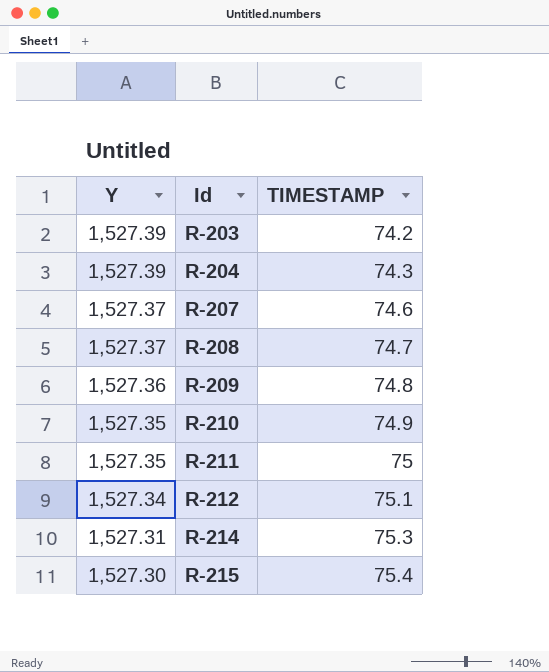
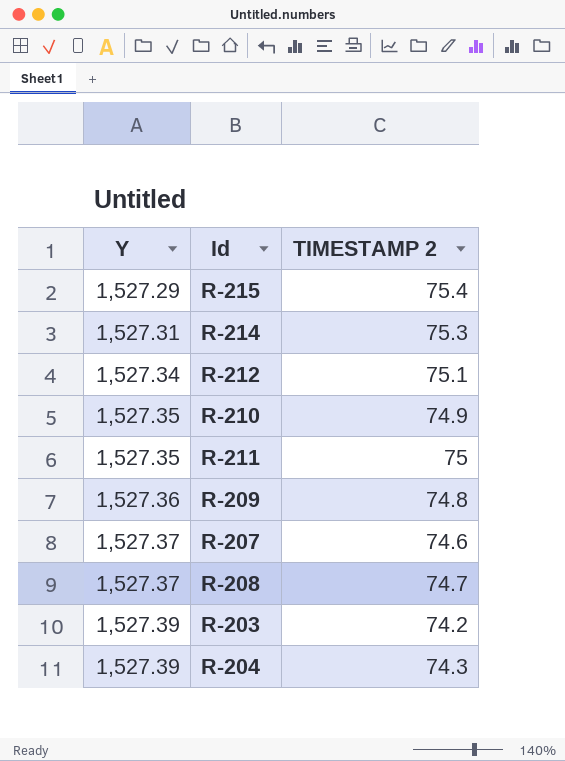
row order: Y descending -> Y ascending
column name: TIMESTAMP -> TIMESTAMP 2
R-215 | Y: 1,527.30 -> 1,527.29

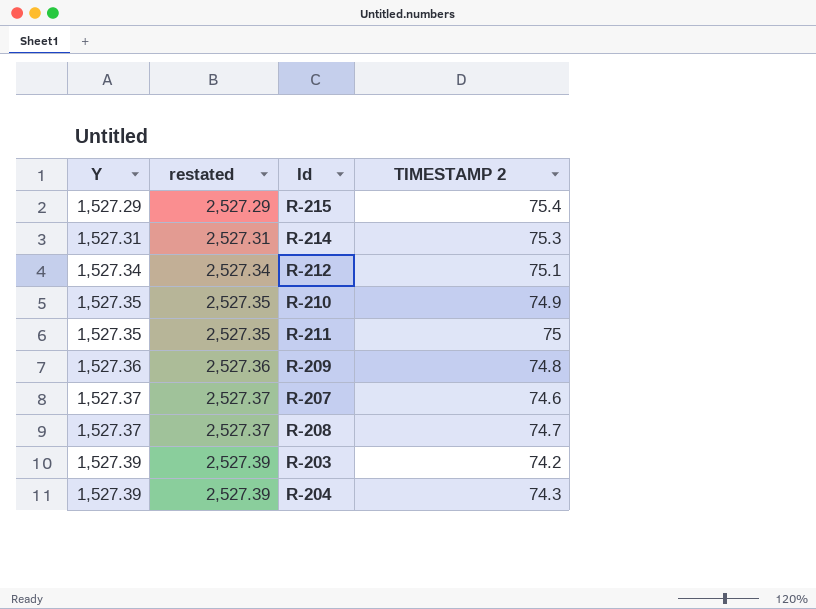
column restated | formula: none -> [Y] + 1000

